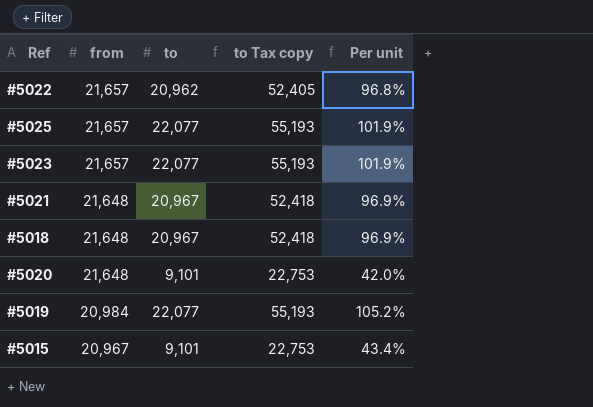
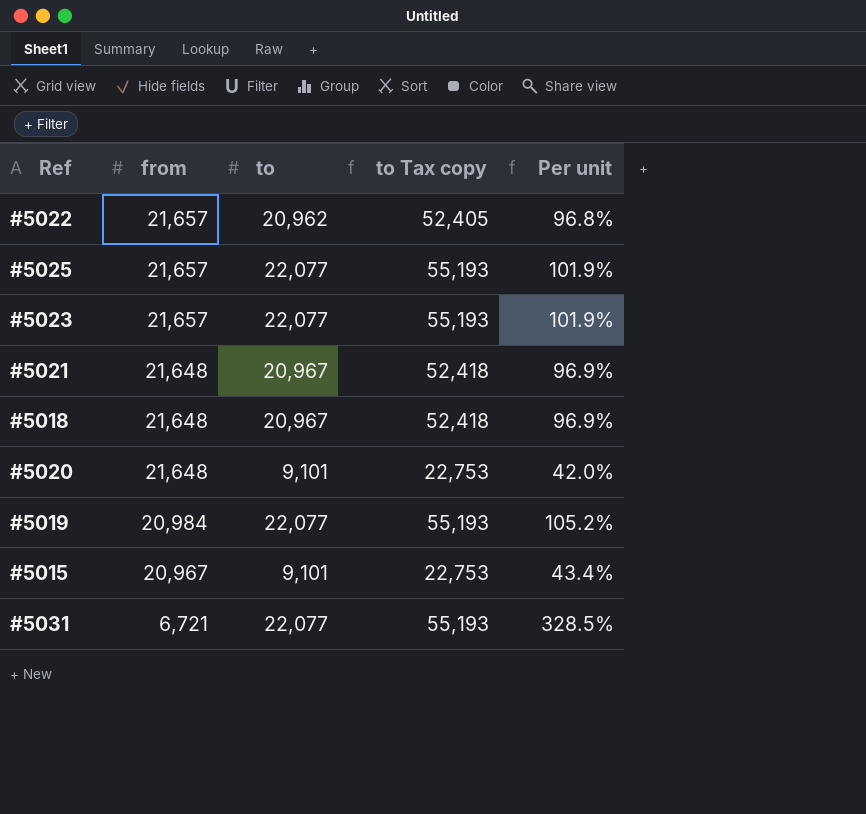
row #5031: none -> 6,721 | 22,077 | 55,193 | 328.5%

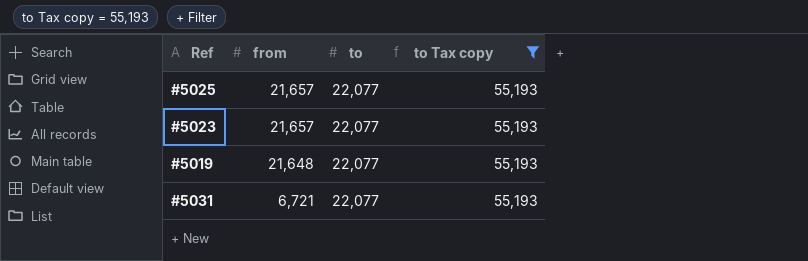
filter: none -> to Tax copy = 55,193
column Per unit | formula: [to] / [from] -> none
#5019 | from: 20,984 -> 21,648

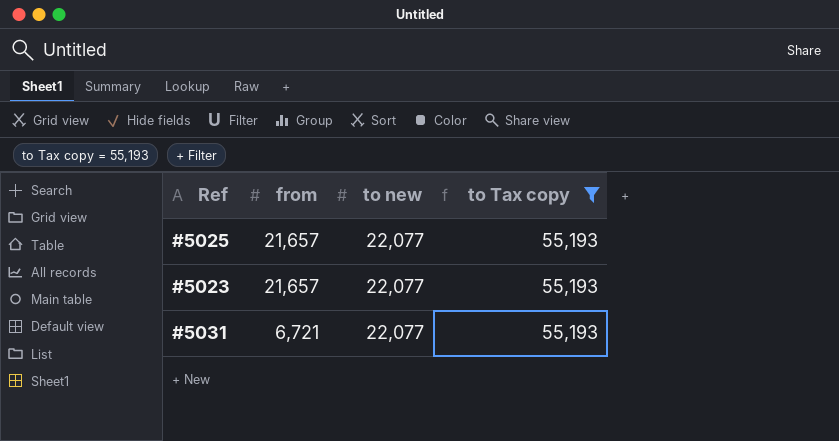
column name: to -> to new
row #5019: 21,648 | 22,077 | 55,193 -> none

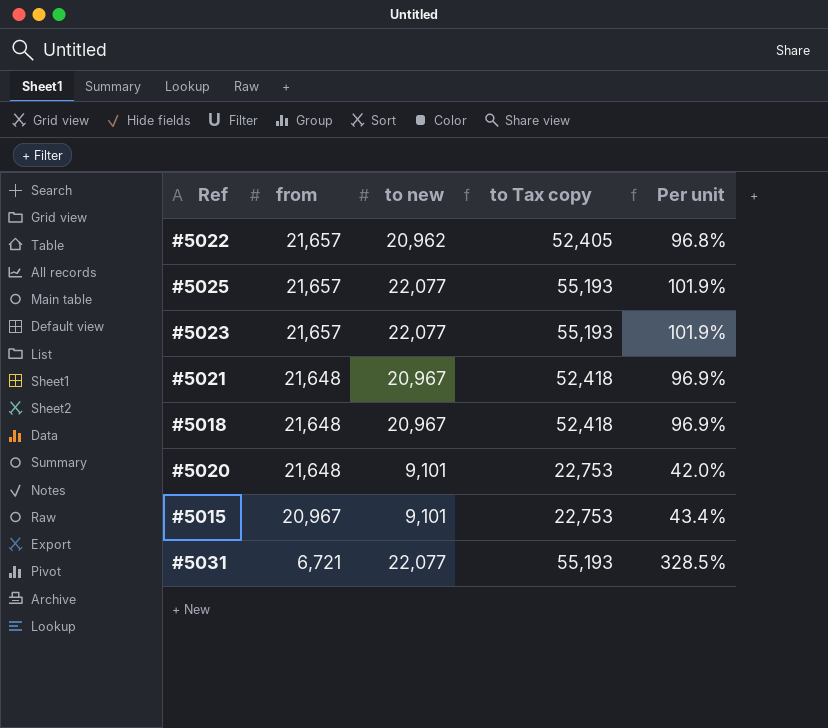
filter: to Tax copy = 55,193 -> none
column Per unit | formula: none -> [to new] / [from]

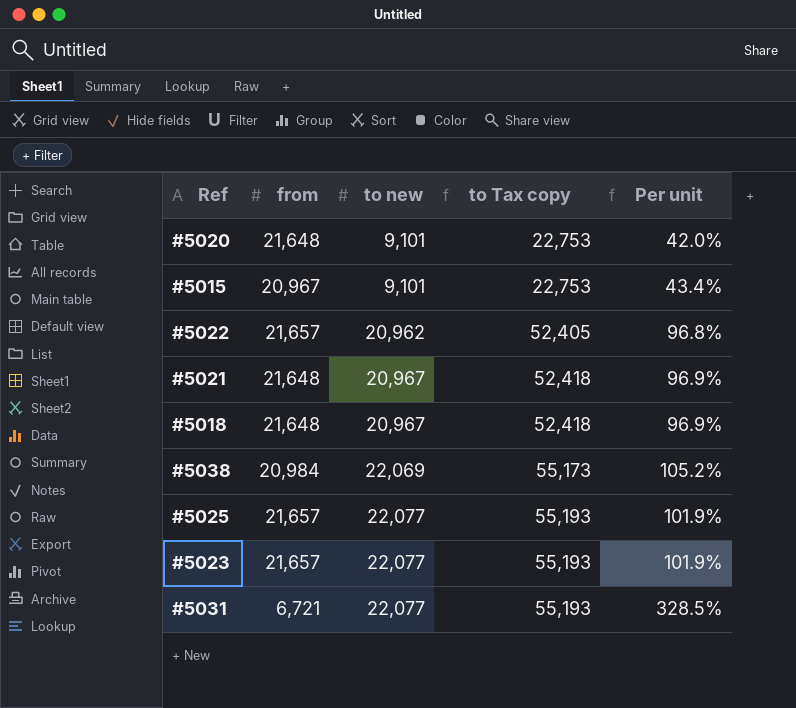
row order: from descending -> to new ascending
row #5038: none -> 20,984 | 22,069 | 55,173 | 105.2%

